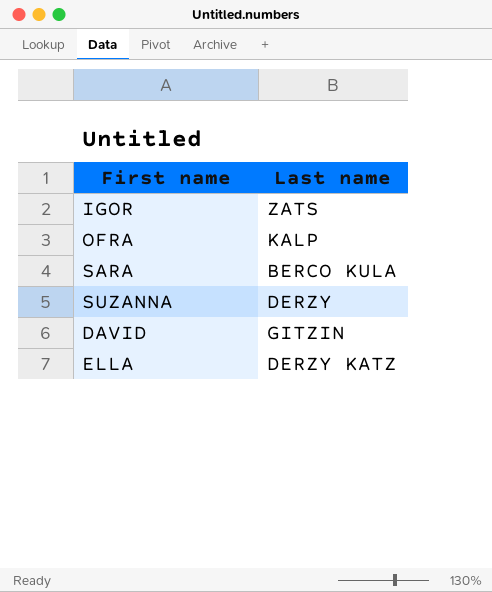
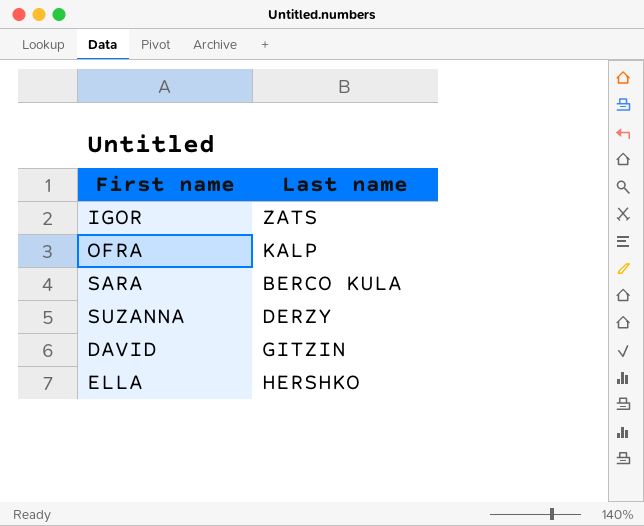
ELLA | Last name: DERZY KATZ -> HERSHKO

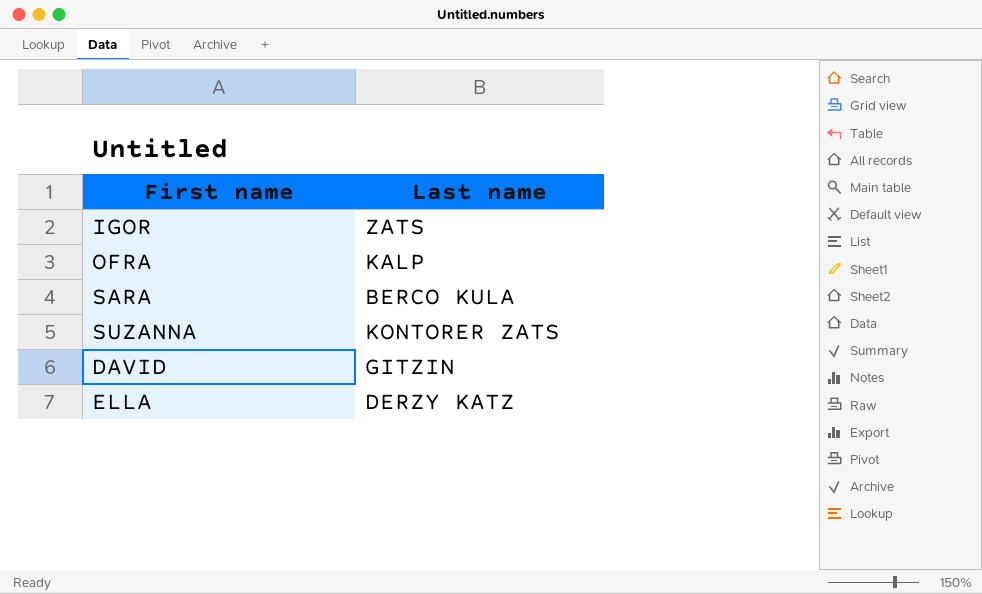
SUZANNA | Last name: DERZY -> KONTORER ZATS
ELLA | Last name: HERSHKO -> DERZY KATZ

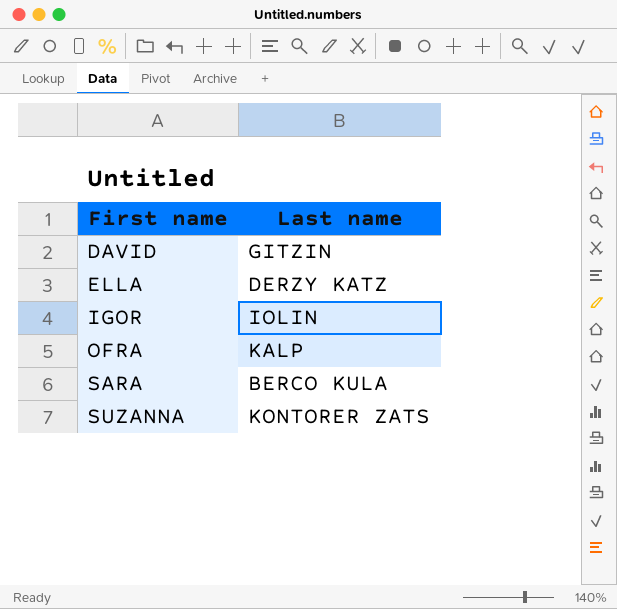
row order: none -> First name ascending
IGOR | Last name: ZATS -> IOLIN

